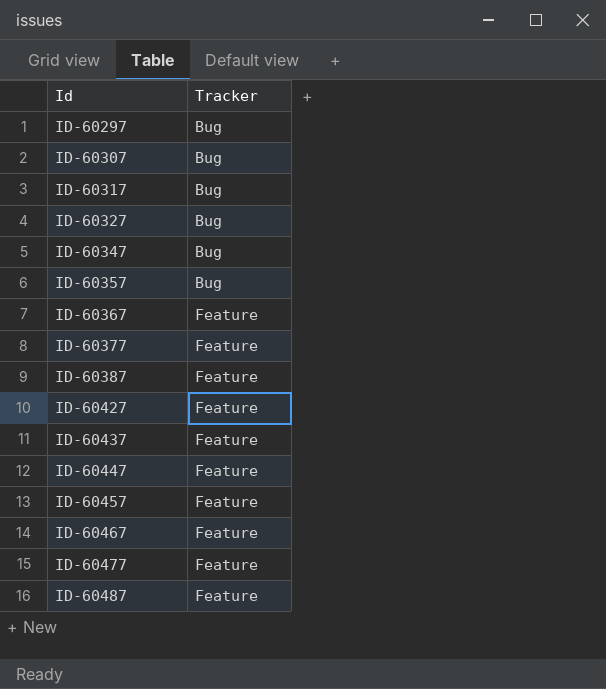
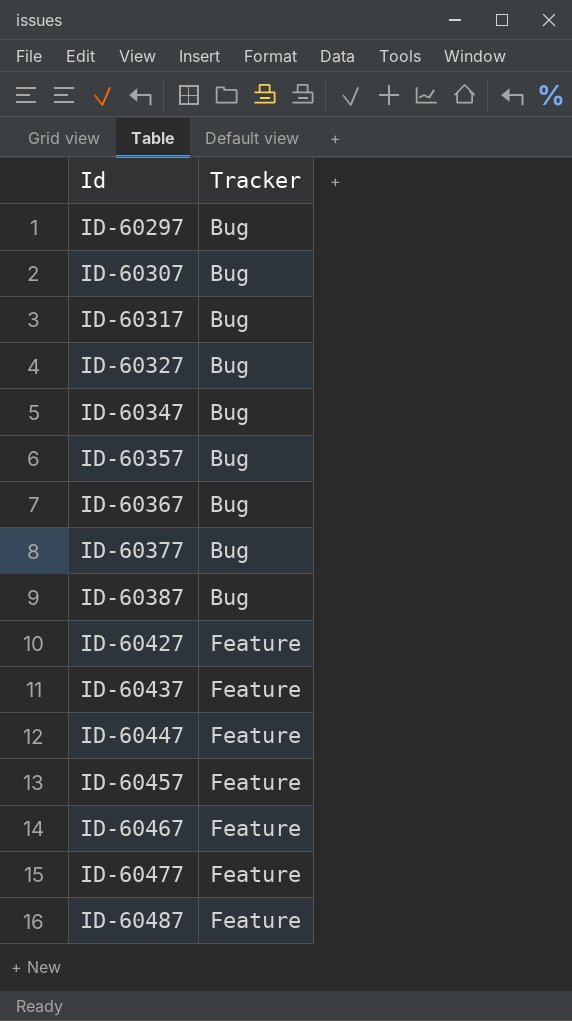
ID-60367 | Tracker: Feature -> Bug
ID-60377 | Tracker: Feature -> Bug
ID-60387 | Tracker: Feature -> Bug

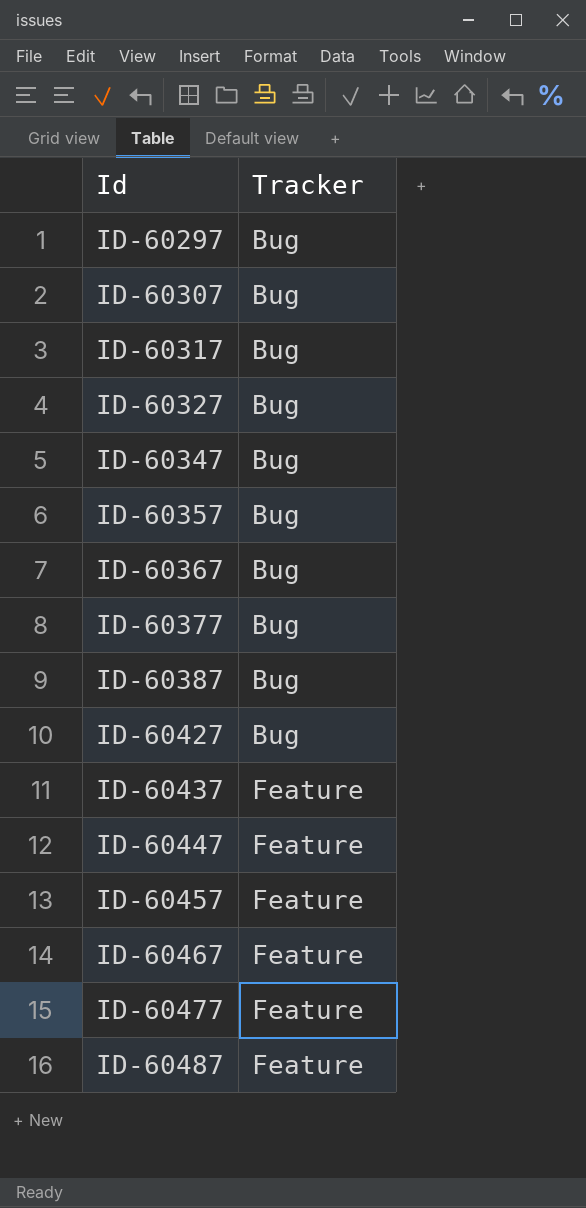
ID-60427 | Tracker: Feature -> Bug

